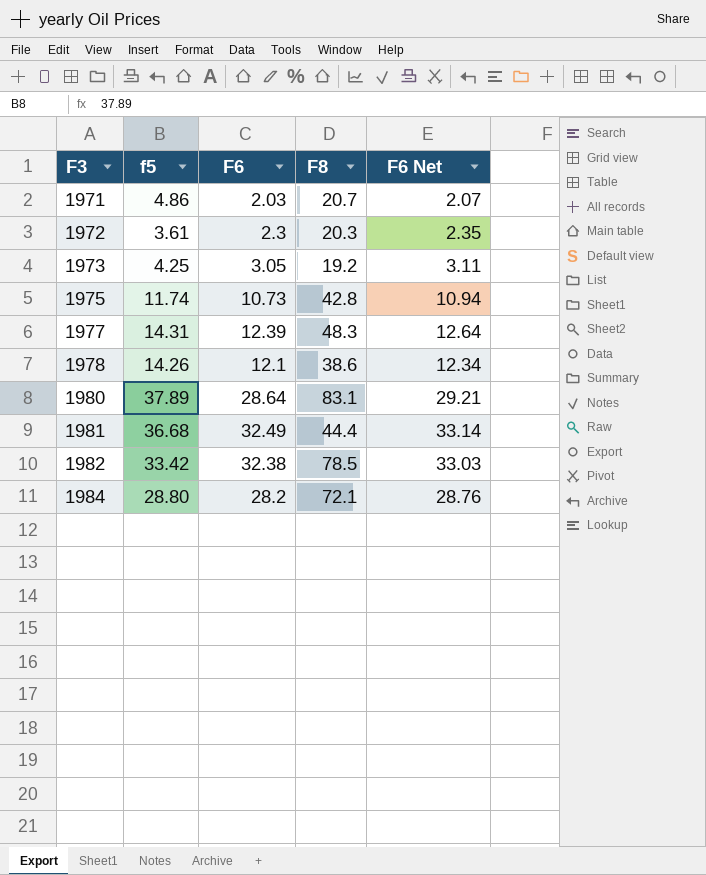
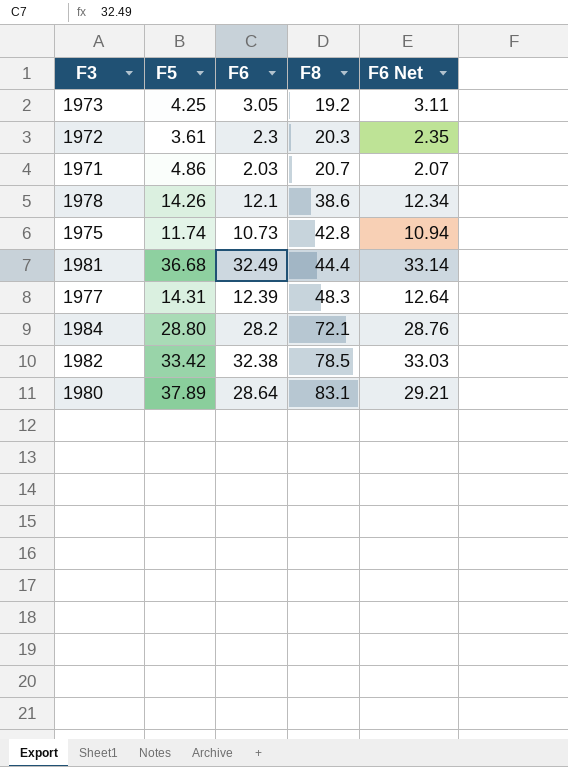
row order: F3 ascending -> F8 ascending
column name: f5 -> F5

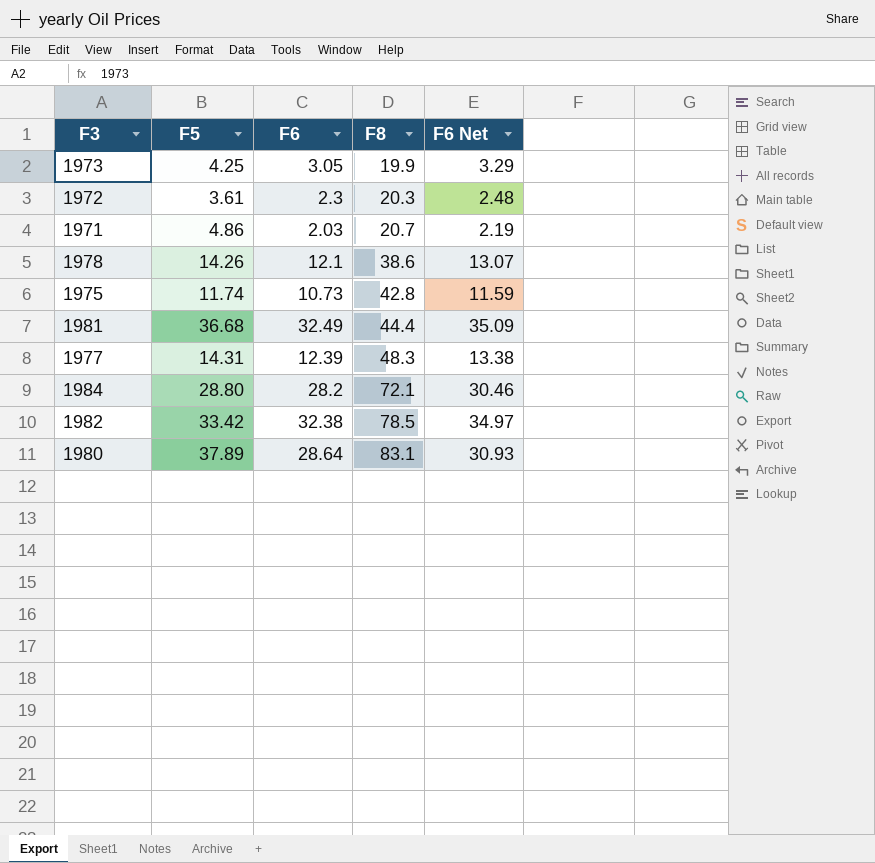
column F6 Net | formula: [F6] * 1.02 -> [F6] * 1.08
1973 | F8: 19.2 -> 19.9

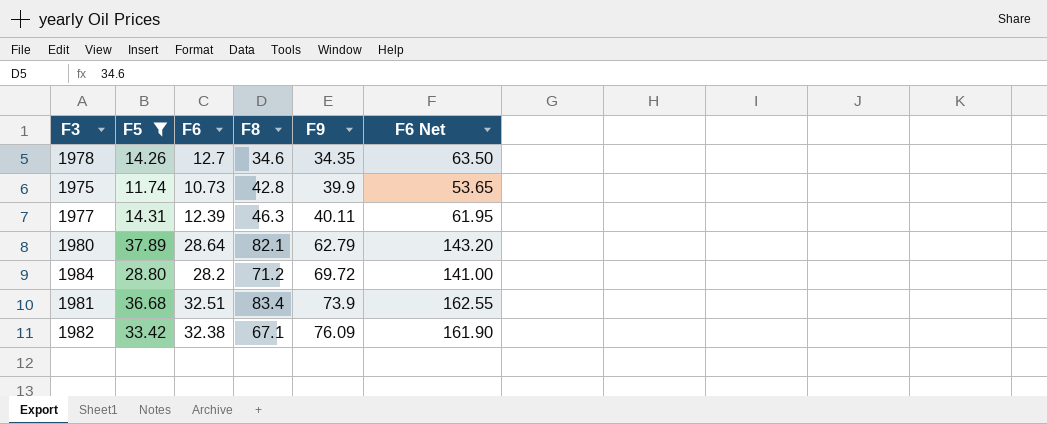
filter: none -> F5 >= 11.74
row order: F8 ascending -> F9 ascending
column F9 | position: none -> 5
column F6 Net | formula: [F6] * 1.08 -> [F6] * 5
1978 | F6: 12.1 -> 12.7
1978 | F8: 38.6 -> 34.6
1977 | F8: 48.3 -> 46.3
1980 | F8: 83.1 -> 82.1
1984 | F8: 72.1 -> 71.2
1981 | F6: 32.49 -> 32.51
1981 | F8: 44.4 -> 83.4
1982 | F8: 78.5 -> 67.1

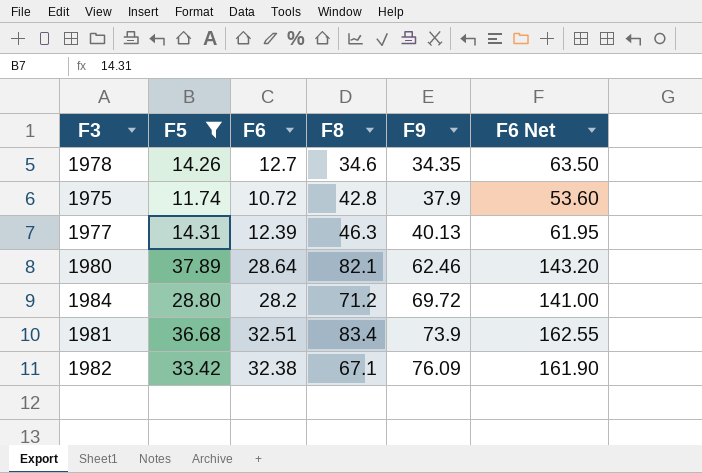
1975 | F6: 10.73 -> 10.72
1975 | F9: 39.9 -> 37.9
1975 | F6 Net: 53.65 -> 53.60
1977 | F9: 40.11 -> 40.13
1980 | F9: 62.79 -> 62.46

